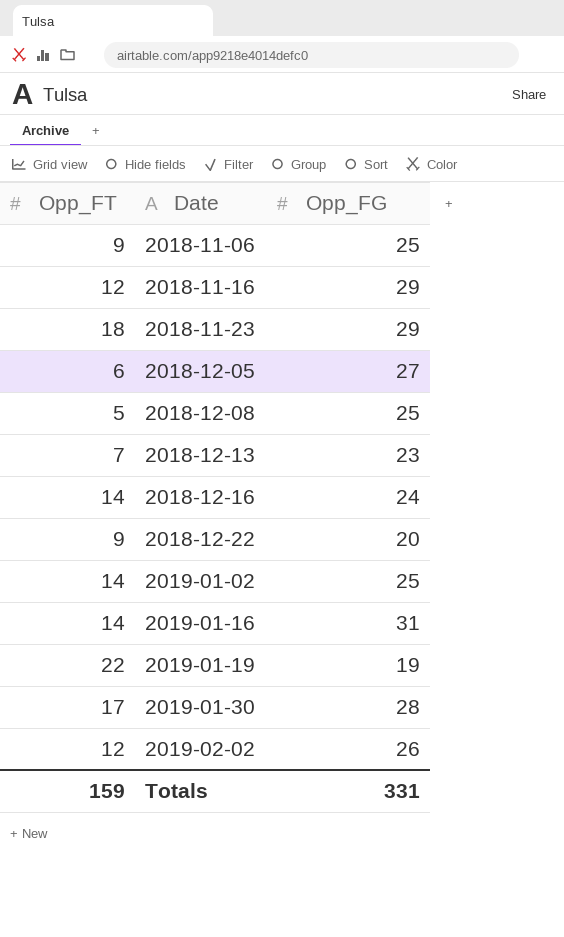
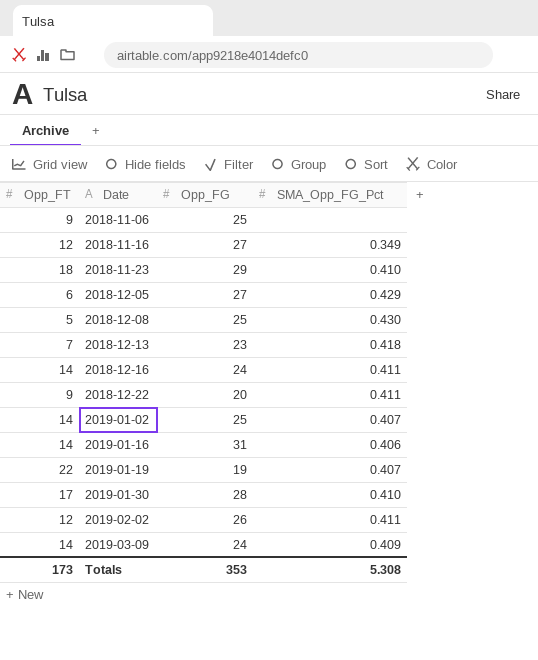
column SMA_Opp_FG_Pct | position: none -> 4
2018-11-16 | Opp_FG: 29 -> 27
row 2019-03-09: none -> 14 | 24 | 0.409
Totals | Opp_FT: 159 -> 173
Totals | Opp_FG: 331 -> 353

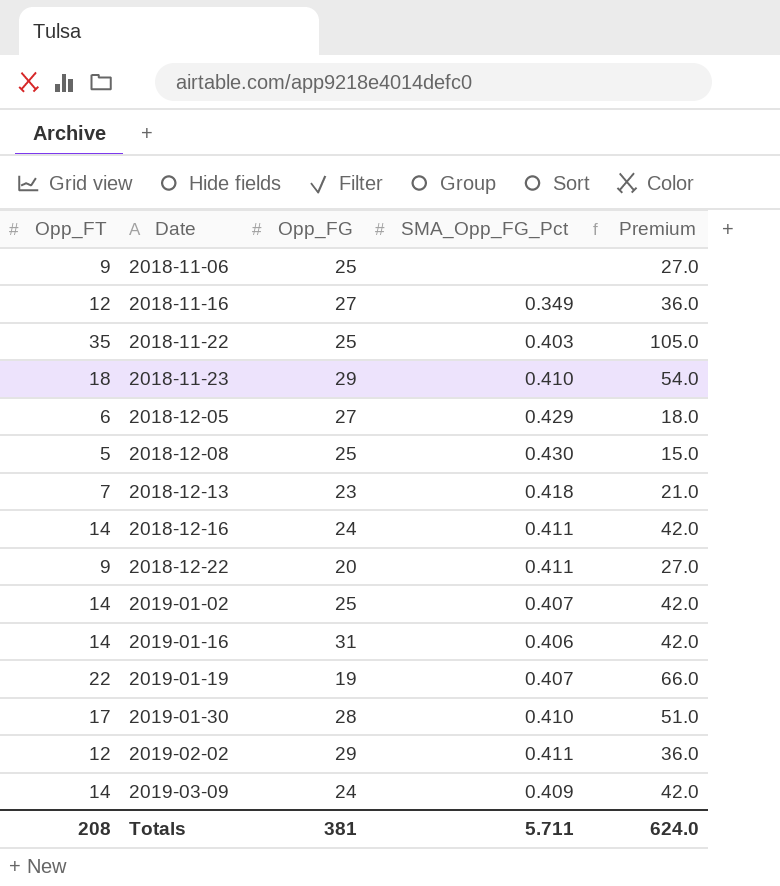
column Premium | formula: none -> [Opp_FT] * 3
row 2018-11-22: none -> 35 | 25 | 0.403 | 105.0
2019-02-02 | Opp_FG: 26 -> 29
Totals | Opp_FT: 173 -> 208
Totals | Opp_FG: 353 -> 381
Totals | SMA_Opp_FG_Pct: 5.308 -> 5.711

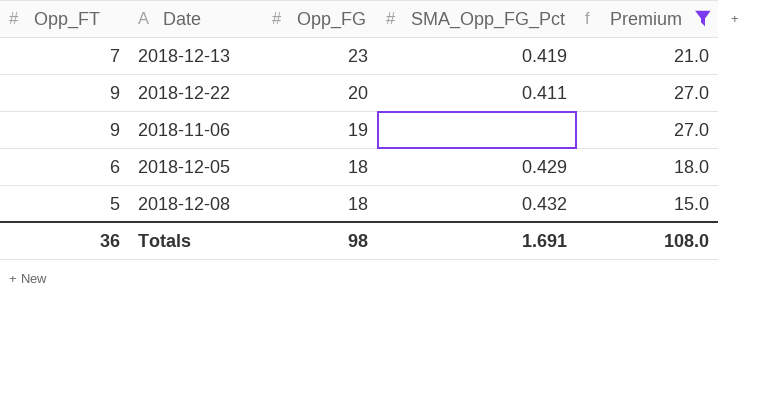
filter: none -> Premium <= 27.0
row order: Date ascending -> Opp_FG descending
2018-12-13 | SMA_Opp_FG_Pct: 0.418 -> 0.419
2018-11-06 | Opp_FG: 25 -> 19
2018-12-05 | Opp_FG: 27 -> 18
2018-12-08 | Opp_FG: 25 -> 18
2018-12-08 | SMA_Opp_FG_Pct: 0.430 -> 0.432
Totals | Opp_FT: 208 -> 36
Totals | Opp_FG: 381 -> 98
Totals | SMA_Opp_FG_Pct: 5.711 -> 1.691
Totals | Premium: 624.0 -> 108.0

